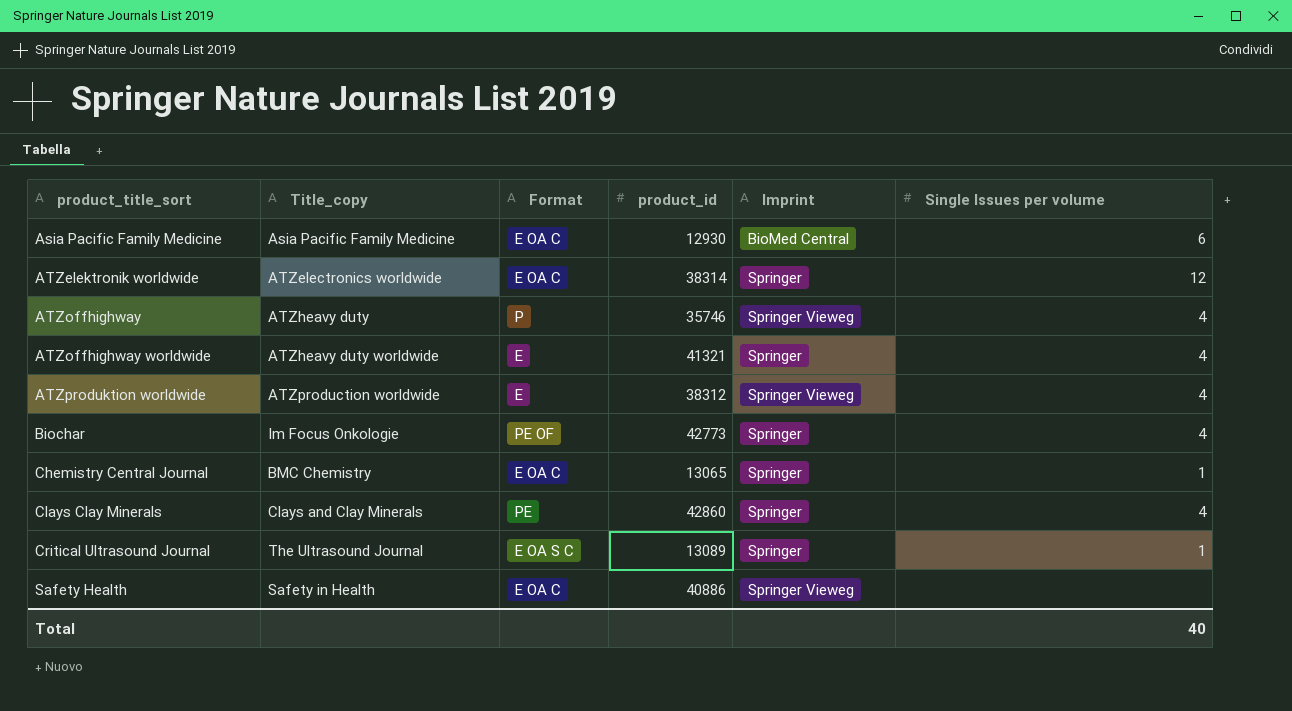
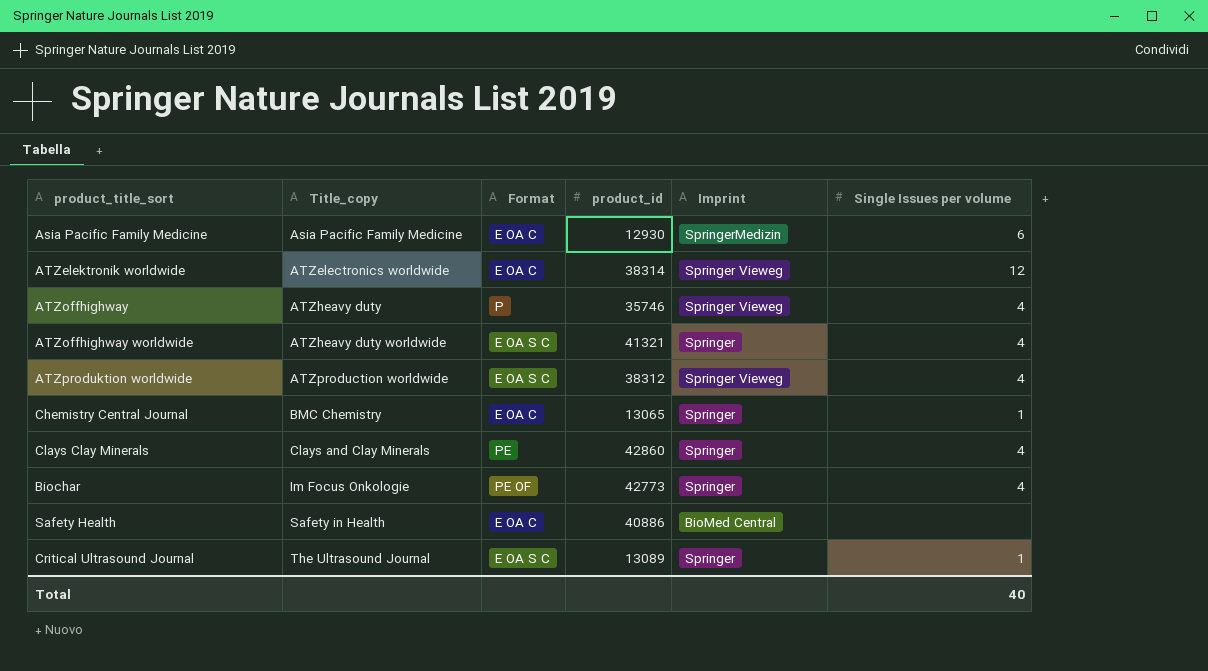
row order: product_title_sort ascending -> Title_copy ascending
Asia Pacific Family Medicine | Imprint: BioMed Central -> SpringerMedizin
ATZelektronik worldwide | Imprint: Springer -> Springer Vieweg
ATZoffhighway worldwide | Format: E -> E OA S C
ATZproduktion worldwide | Format: E -> E OA S C
Safety Health | Imprint: Springer Vieweg -> BioMed Central

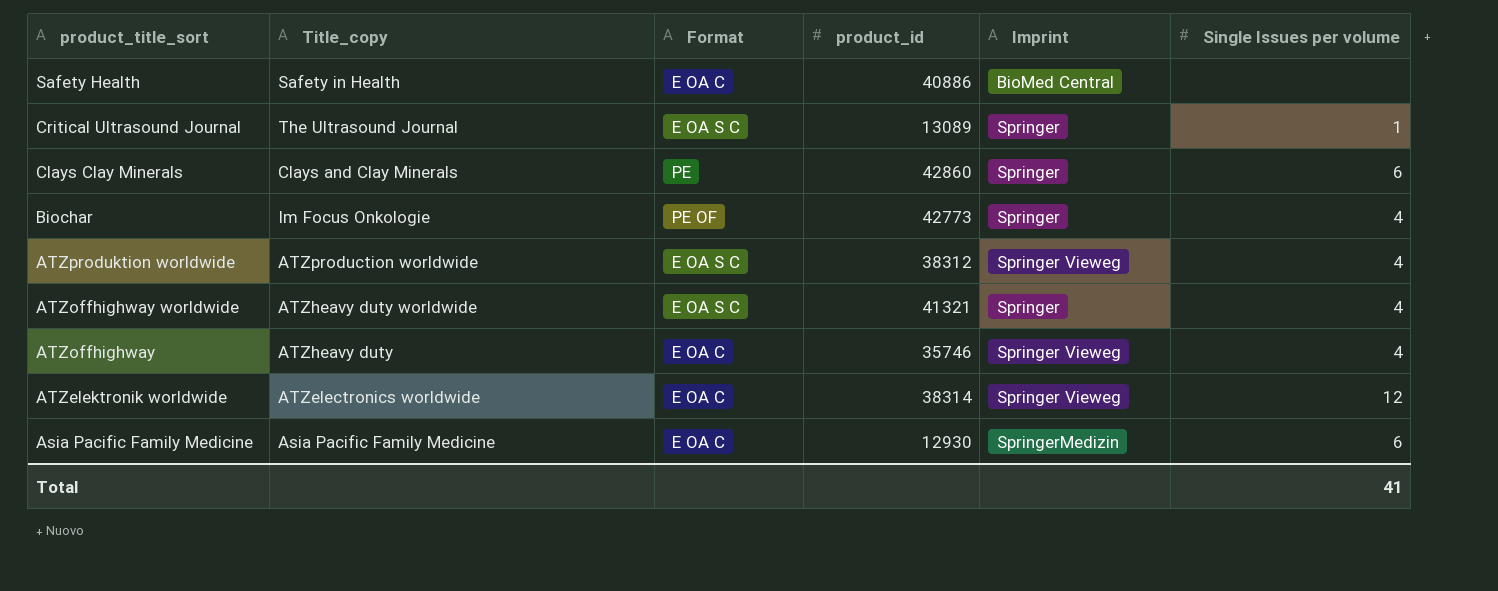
row order: Title_copy ascending -> product_title_sort descending
row Chemistry Central Journal: BMC Chemistry | E OA C | 13065 | Springer | 1 -> none
Clays Clay Minerals | Single Issues per volume: 4 -> 6
ATZoffhighway | Format: P -> E OA C
Total | Single Issues per volume: 40 -> 41

